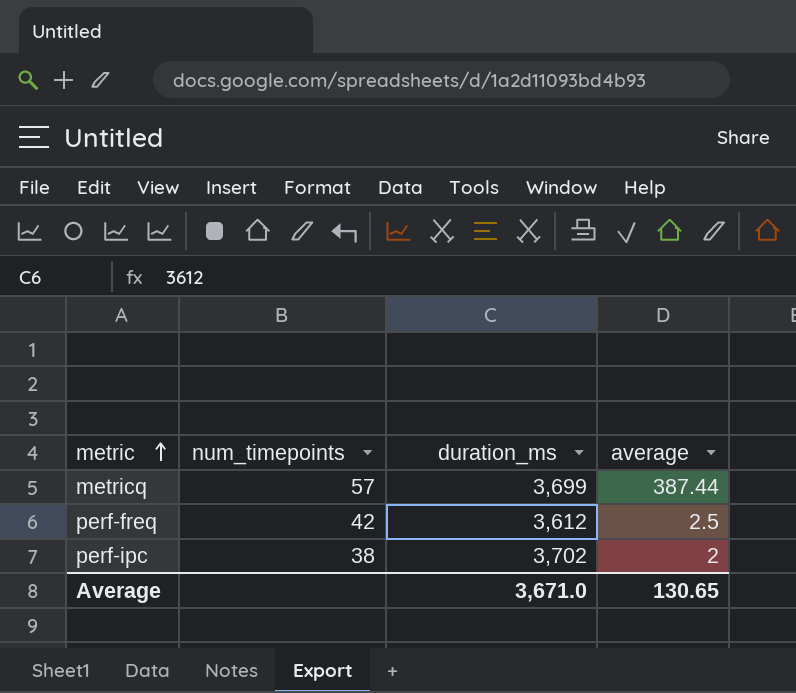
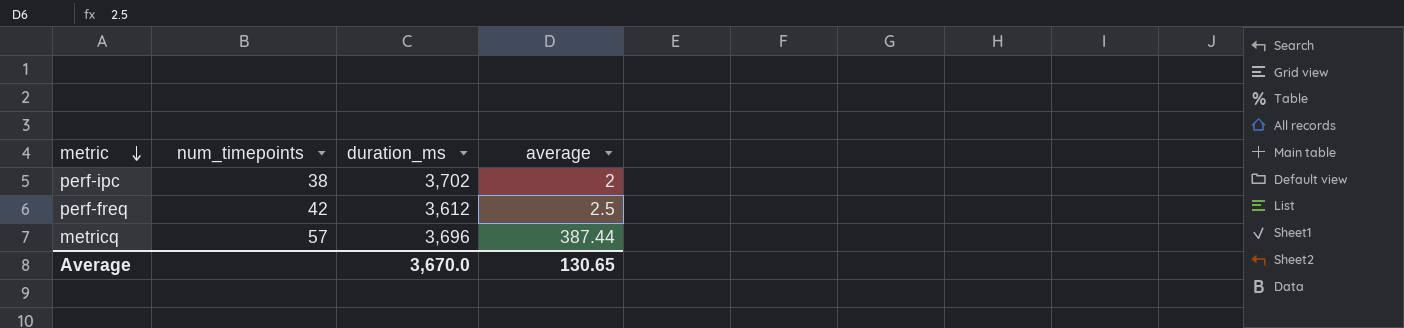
row order: metric ascending -> metric descending
metricq | duration_ms: 3,699 -> 3,696
Average | duration_ms: 3,671.0 -> 3,670.0

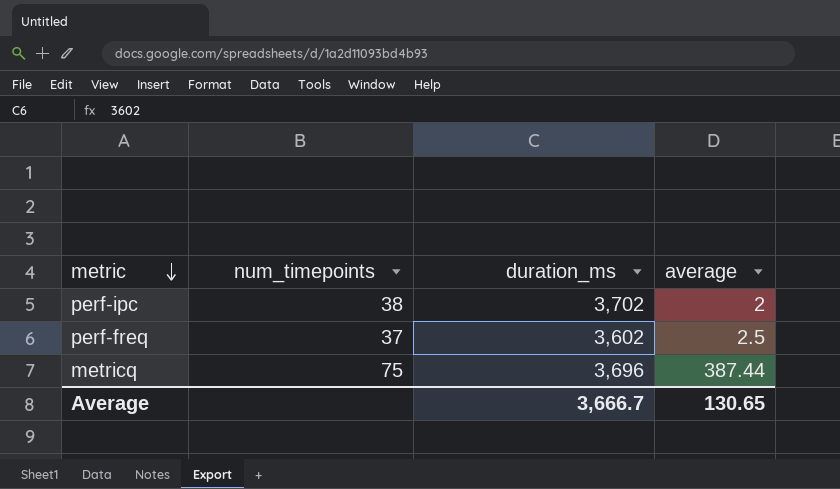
perf-freq | num_timepoints: 42 -> 37
perf-freq | duration_ms: 3,612 -> 3,602
metricq | num_timepoints: 57 -> 75
Average | duration_ms: 3,670.0 -> 3,666.7

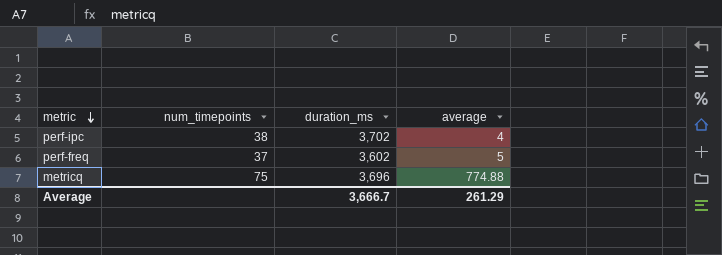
perf-ipc | average: 2 -> 4
perf-freq | average: 2.5 -> 5
metricq | average: 387.44 -> 774.88
Average | average: 130.65 -> 261.29

